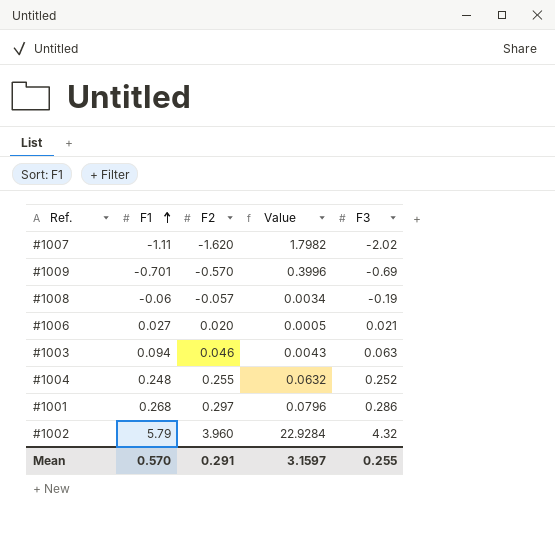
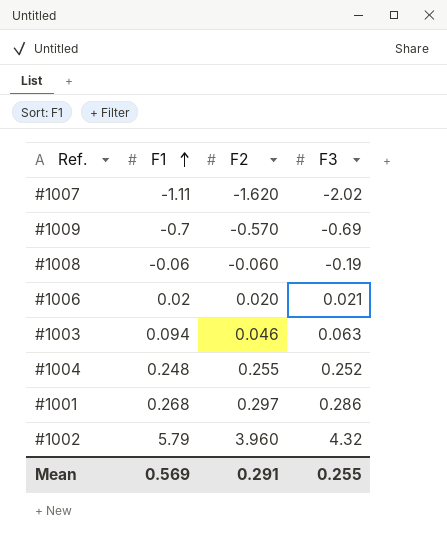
column Value | formula: [F1] * [F2] -> none
#1009 | F1: -0.701 -> -0.7
#1008 | F2: -0.057 -> -0.060
#1006 | F1: 0.027 -> 0.02
Mean | F1: 0.570 -> 0.569

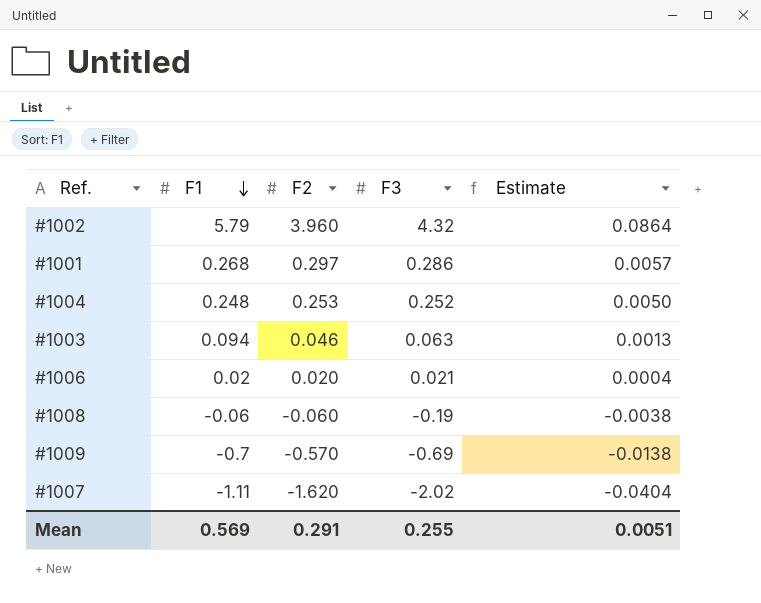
row order: F1 ascending -> F1 descending
column Estimate | formula: none -> [F3] * 0.02
#1004 | F2: 0.255 -> 0.253

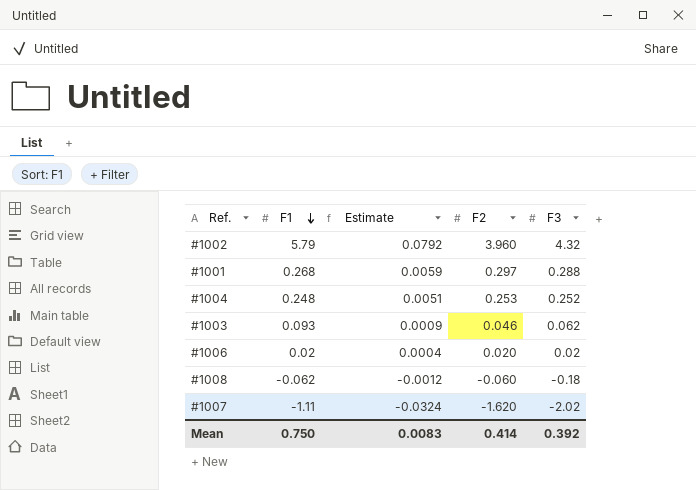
column Estimate | formula: [F3] * 0.02 -> [F2] * 0.02
column Estimate | position: 5 -> 3
row #1009: -0.7 | -0.570 | -0.69 | -0.0138 -> none
#1001 | F3: 0.286 -> 0.288
#1003 | F1: 0.094 -> 0.093
#1003 | F3: 0.063 -> 0.062
#1006 | F3: 0.021 -> 0.02
#1008 | F1: -0.06 -> -0.062
#1008 | F3: -0.19 -> -0.18
Mean | F1: 0.569 -> 0.750
Mean | Estimate: 0.0051 -> 0.0083
Mean | F2: 0.291 -> 0.414
Mean | F3: 0.255 -> 0.392

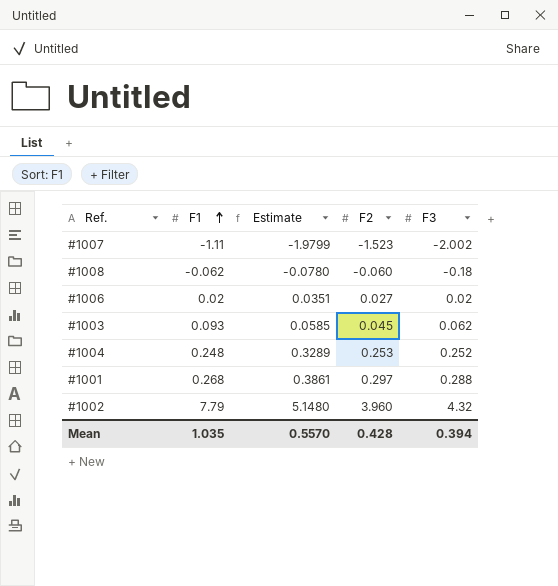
row order: F1 descending -> F1 ascending
column Estimate | formula: [F2] * 0.02 -> [F2] * 1.3
#1007 | F2: -1.620 -> -1.523
#1007 | F3: -2.02 -> -2.002
#1006 | F2: 0.020 -> 0.027
#1003 | F2: 0.046 -> 0.045
#1002 | F1: 5.79 -> 7.79
Mean | F1: 0.750 -> 1.035
Mean | Estimate: 0.0083 -> 0.5570
Mean | F2: 0.414 -> 0.428
Mean | F3: 0.392 -> 0.394

